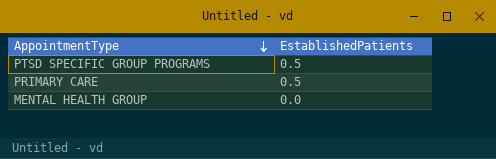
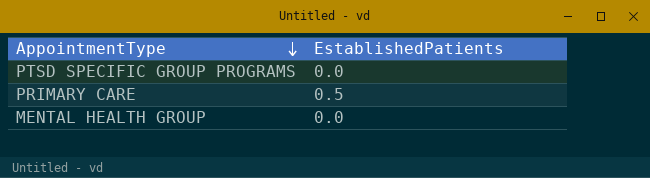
PTSD SPECIFIC GROUP PROGRAMS | EstablishedPatients: 0.5 -> 0.0

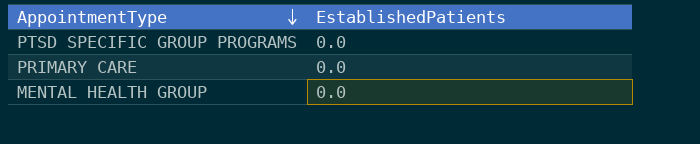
PRIMARY CARE | EstablishedPatients: 0.5 -> 0.0

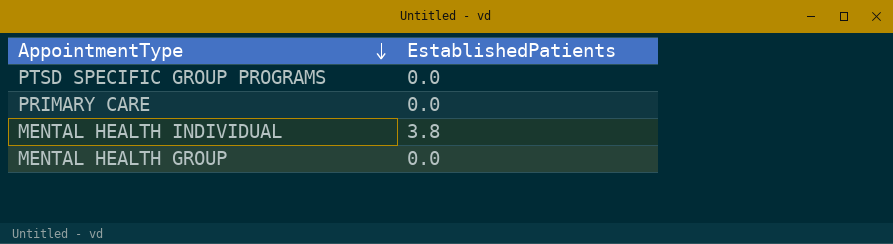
row MENTAL HEALTH INDIVIDUAL: none -> 3.8

